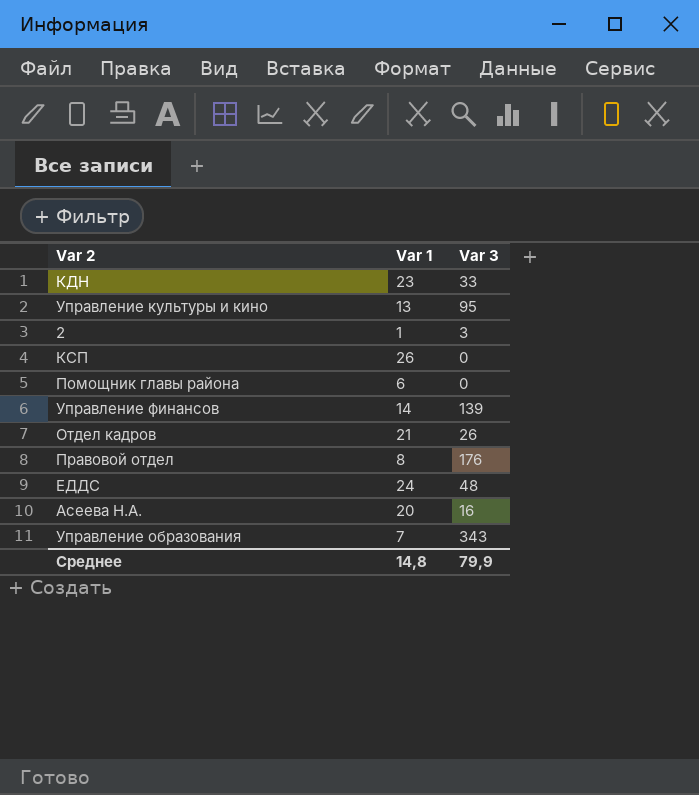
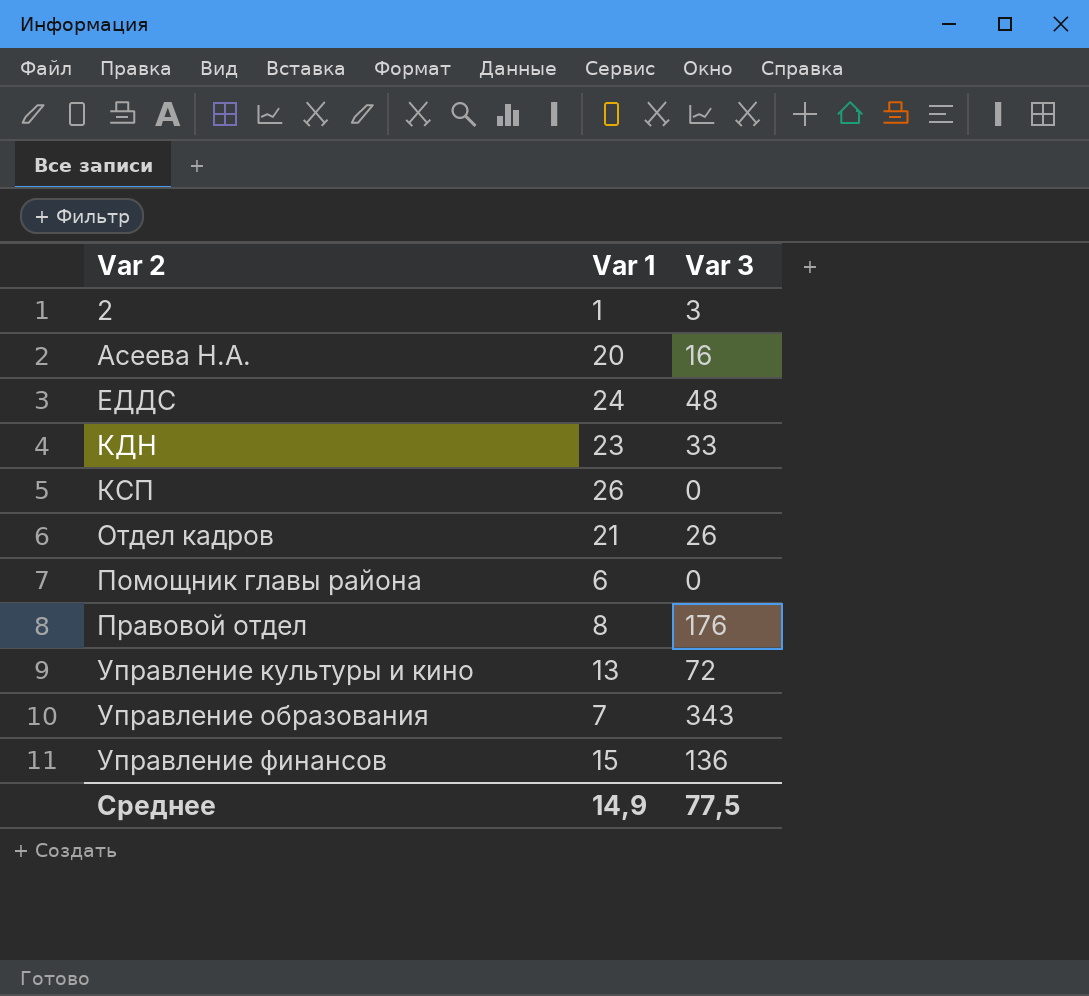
row order: none -> Var 2 ascending
Управление культуры и кино | Var 3: 95 -> 72
Управление финансов | Var 1: 14 -> 15
Управление финансов | Var 3: 139 -> 136
Среднее | Var 1: 14,8 -> 14,9
Среднее | Var 3: 79,9 -> 77,5

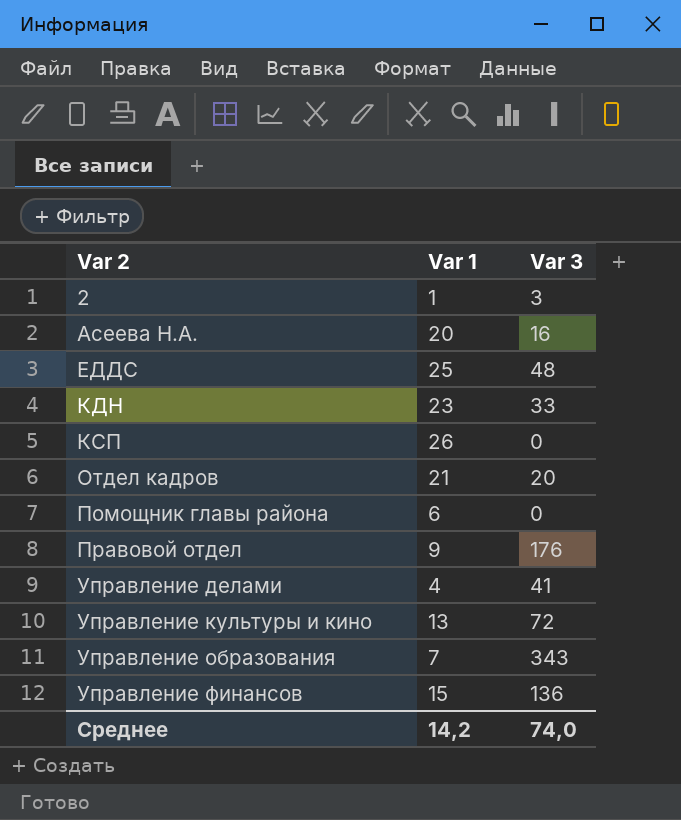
ЕДДС | Var 1: 24 -> 25
Отдел кадров | Var 3: 26 -> 20
Правовой отдел | Var 1: 8 -> 9
row Управление делами: none -> 4 | 41
Среднее | Var 1: 14,9 -> 14,2
Среднее | Var 3: 77,5 -> 74,0

